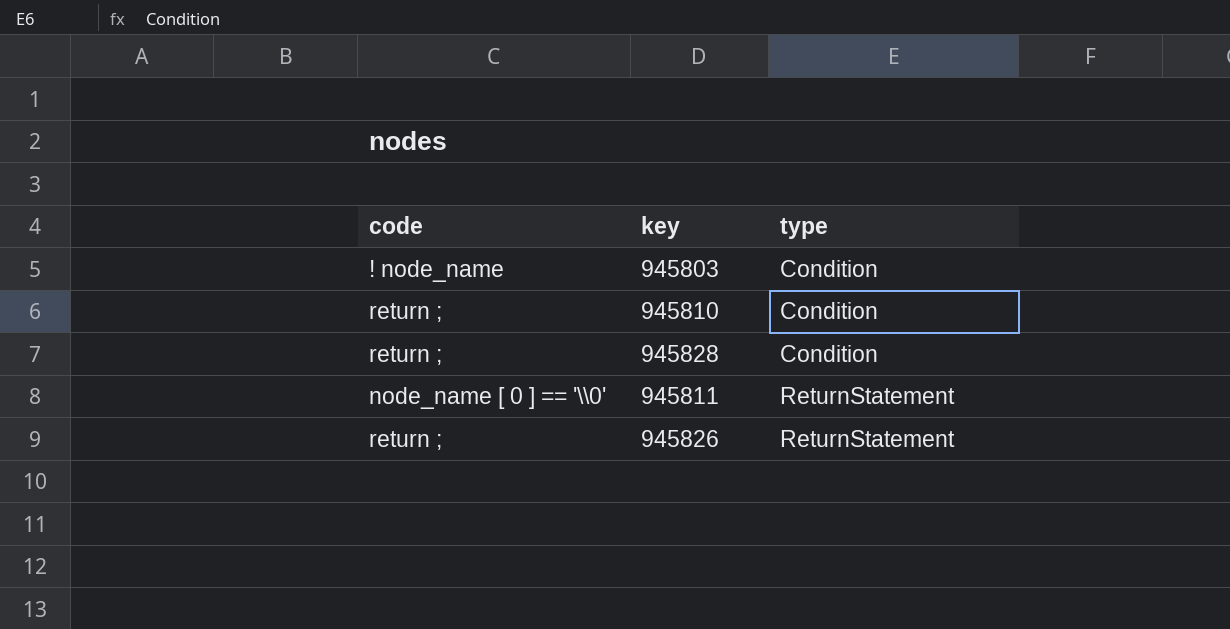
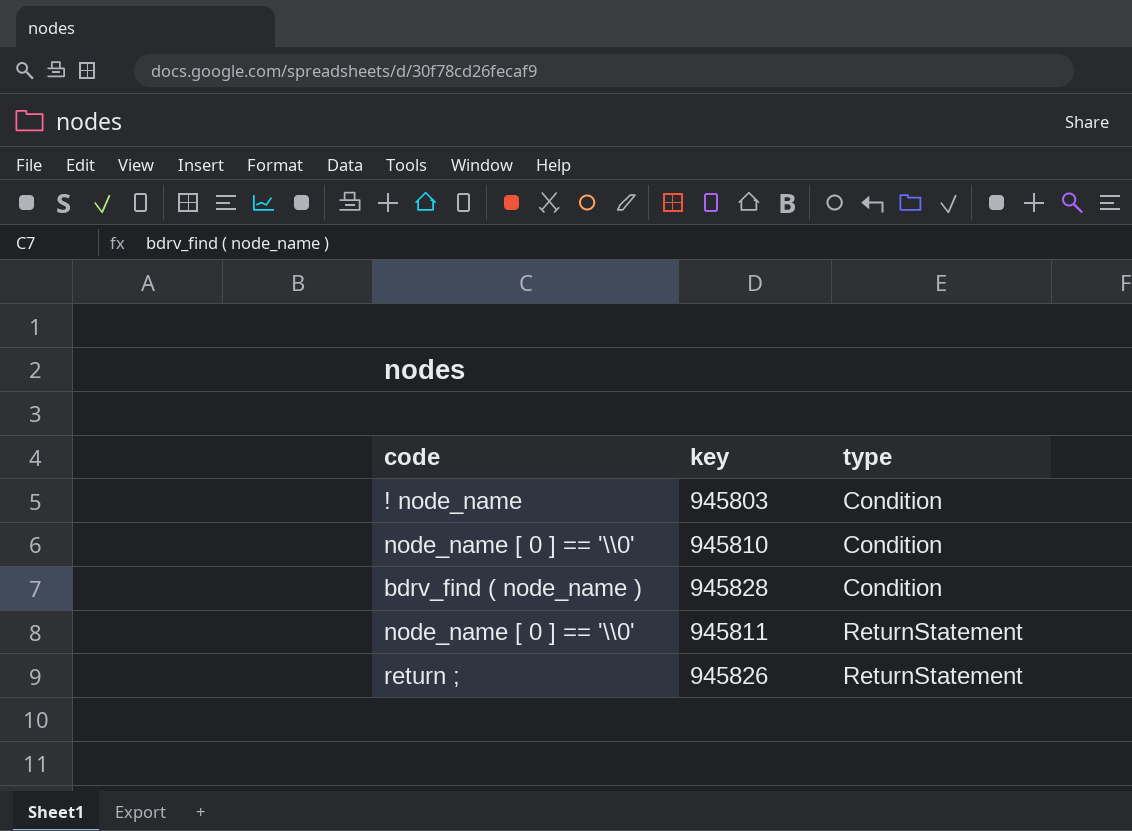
945810 | code: return ; -> node_name [ 0 ] == '\\0'
945828 | code: return ; -> bdrv_find ( node_name )

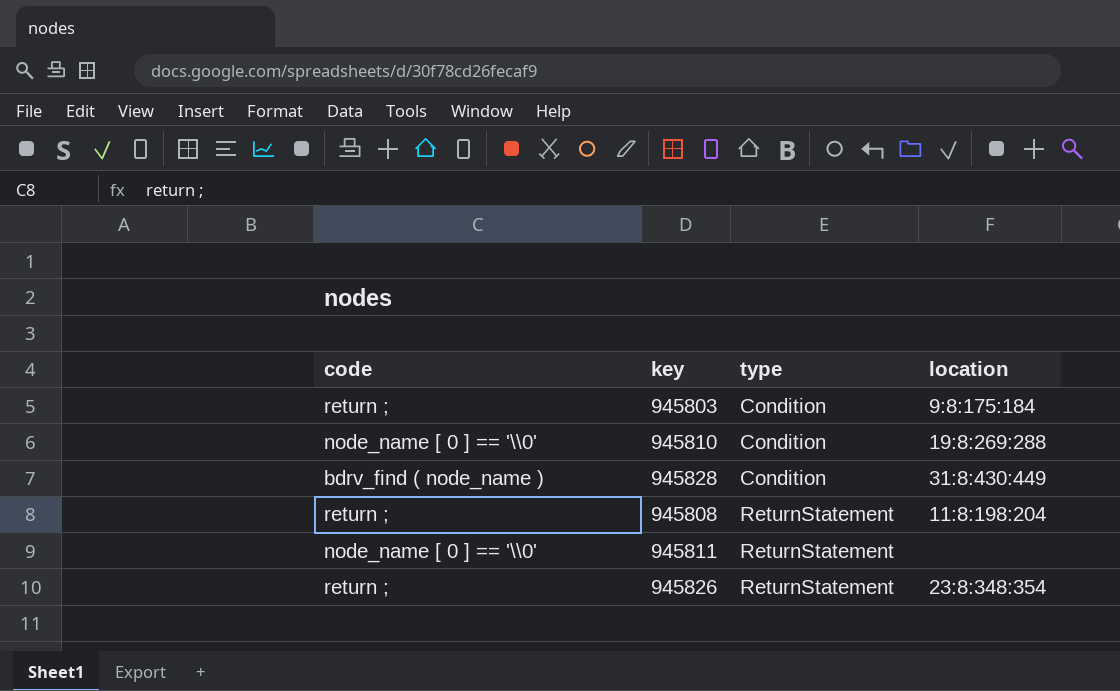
column location | position: none -> 4
945803 | code: ! node_name -> return ;
row 945808: none -> return ; | ReturnStatement | 11:8:198:204

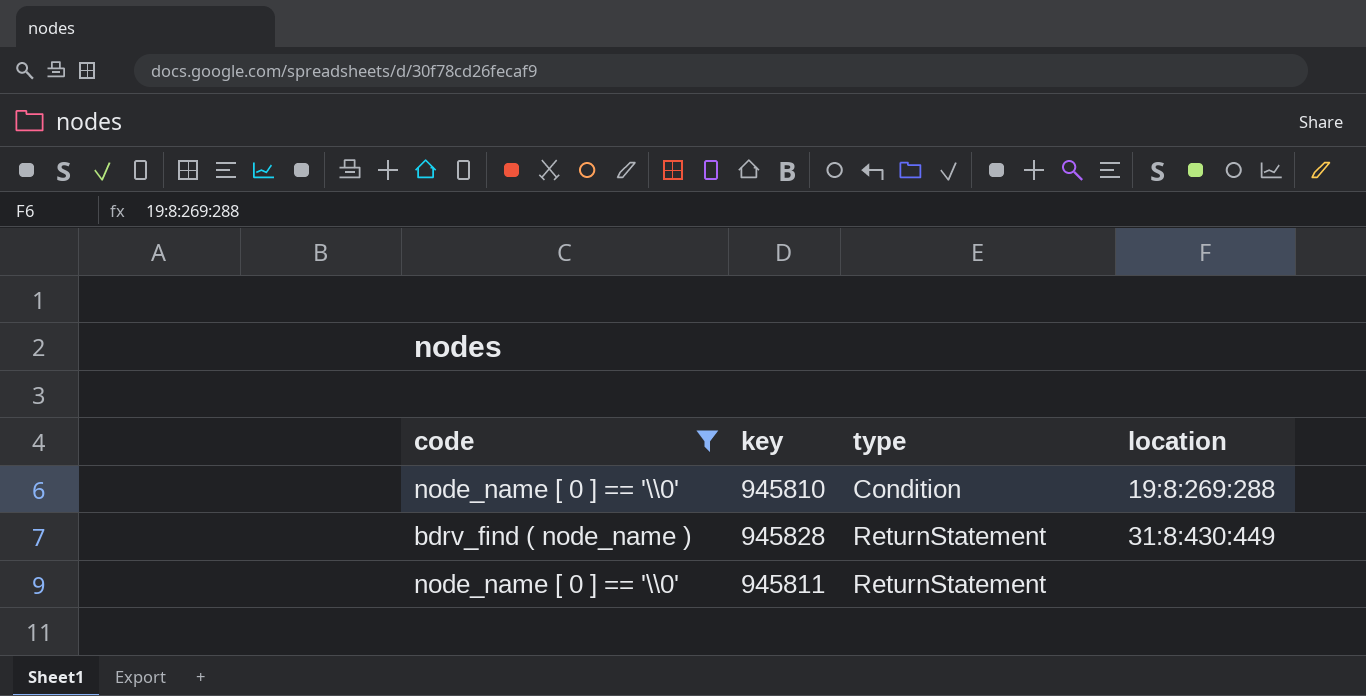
filter: none -> code != return ;
945828 | type: Condition -> ReturnStatement

